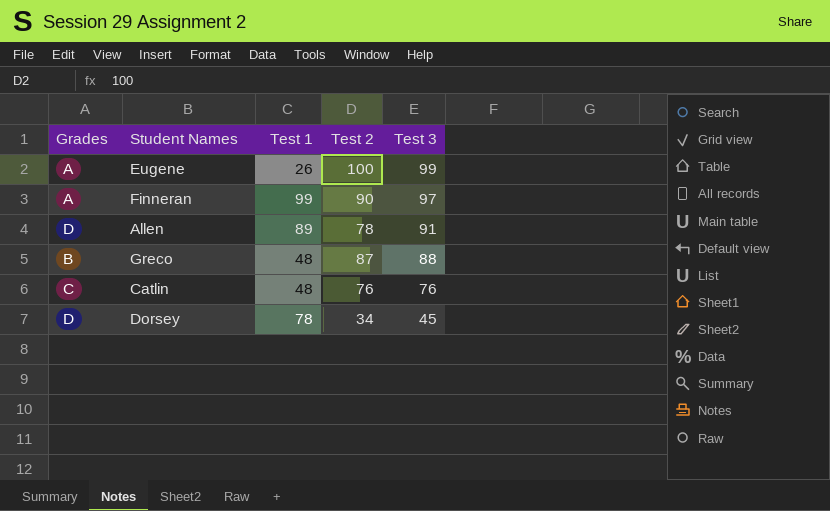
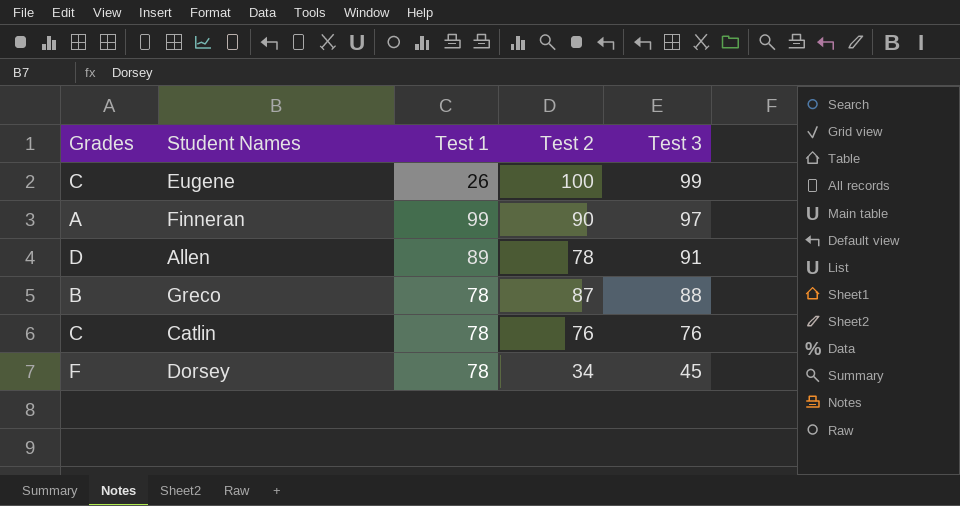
Eugene | Grades: A -> C
Greco | Test 1: 48 -> 78
Catlin | Test 1: 48 -> 78
Dorsey | Grades: D -> F

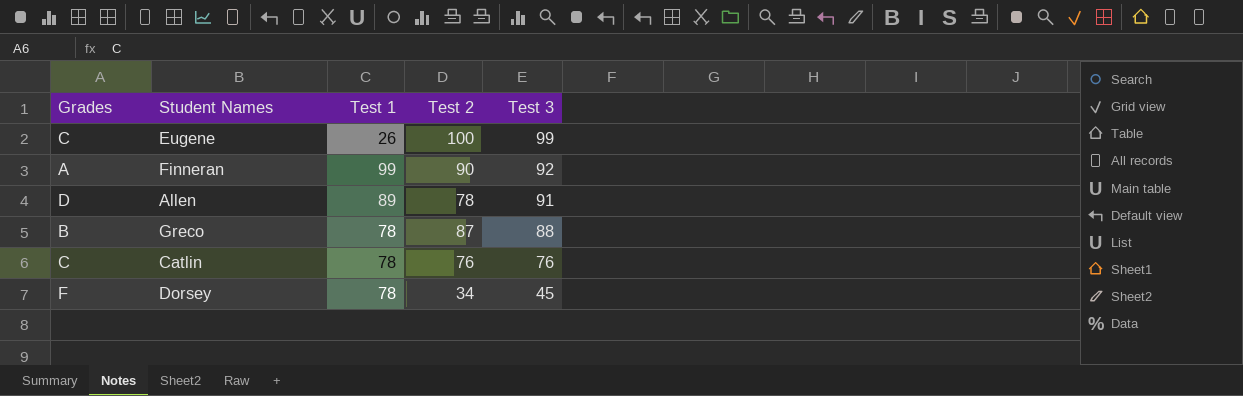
Finneran | Test 3: 97 -> 92

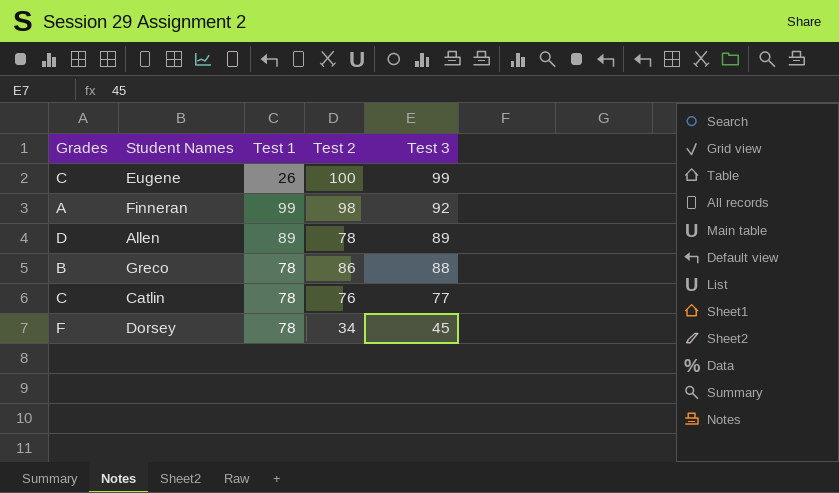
Finneran | Test 2: 90 -> 98
Allen | Test 3: 91 -> 89
Greco | Test 2: 87 -> 86
Catlin | Test 3: 76 -> 77

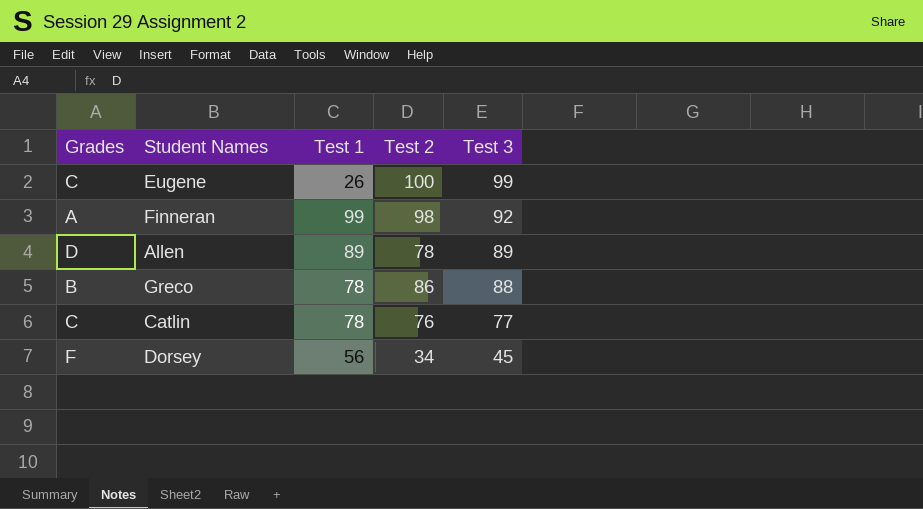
Dorsey | Test 1: 78 -> 56

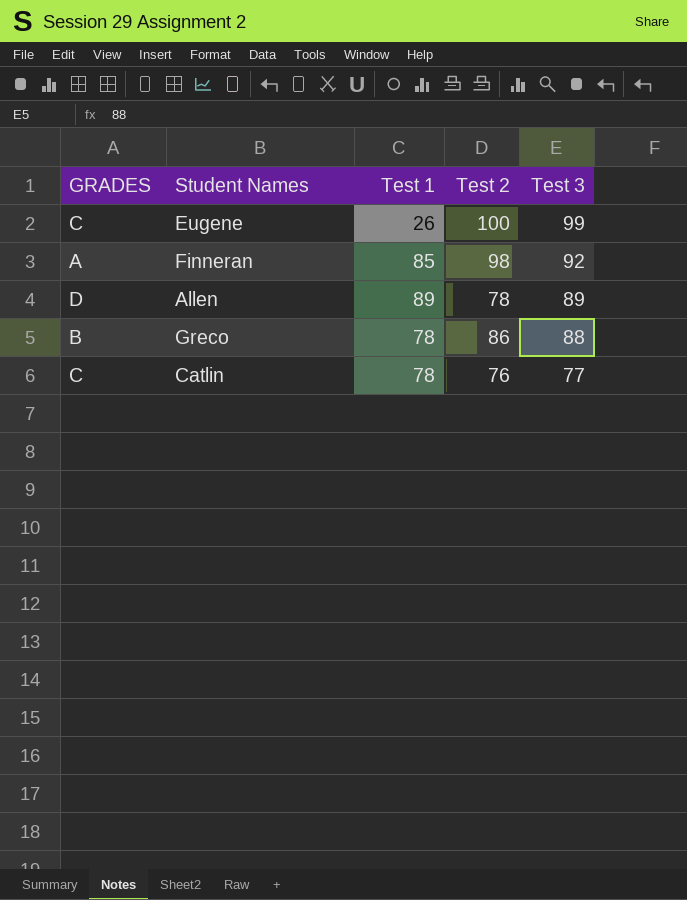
column name: Grades -> GRADES
row Dorsey: F | 56 | 34 | 45 -> none
Finneran | Test 1: 99 -> 85

